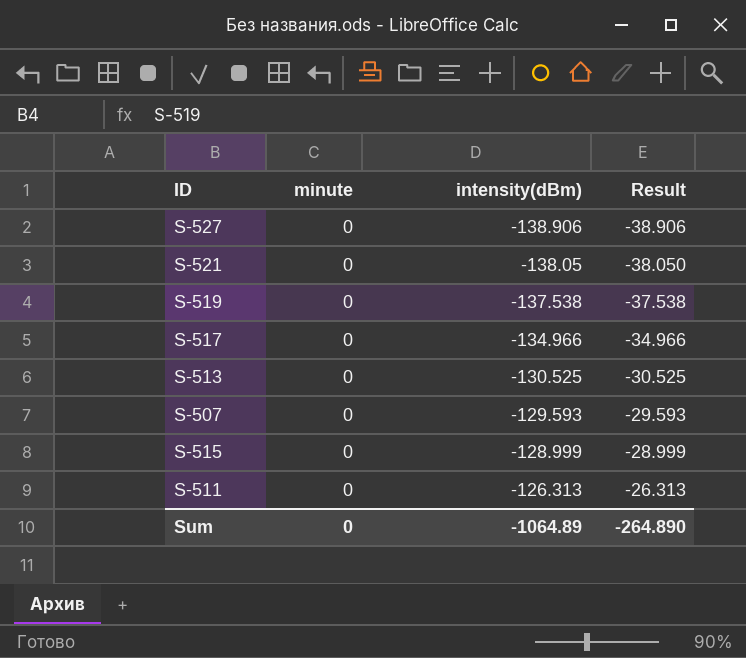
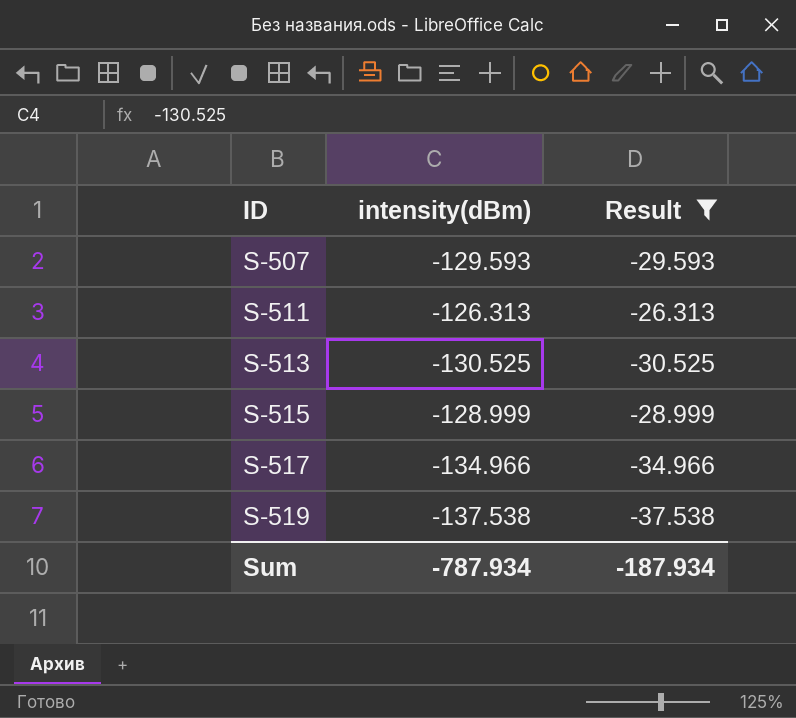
filter: none -> Result >= -37.538
row order: intensity(dBm) ascending -> ID ascending
column minute | position: 2 -> none
Sum | intensity(dBm): -1064.89 -> -787.934
Sum | Result: -264.890 -> -187.934

